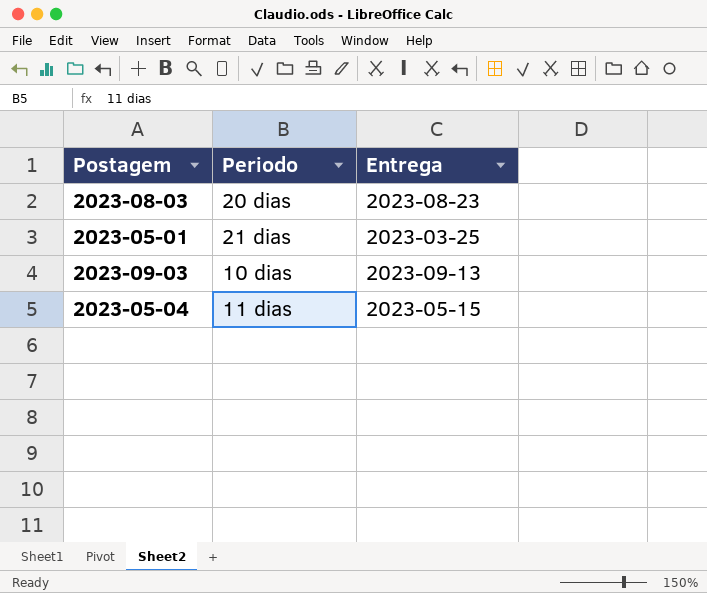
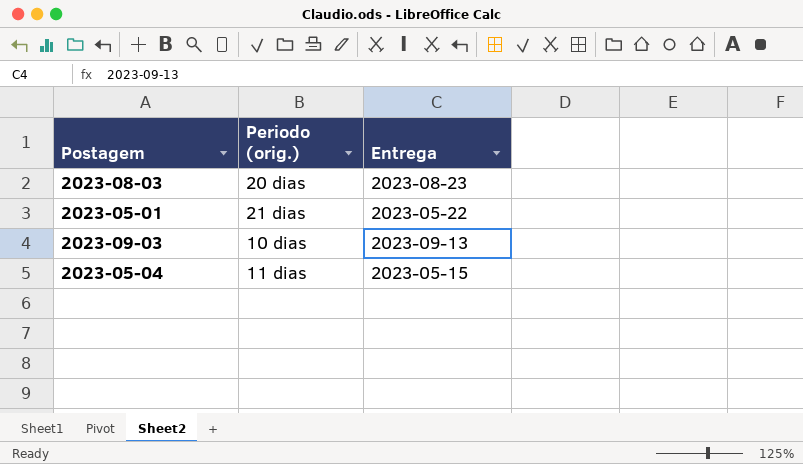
column name: Periodo -> Periodo (orig.)
2023-05-01 | Entrega: 2023-03-25 -> 2023-05-22

